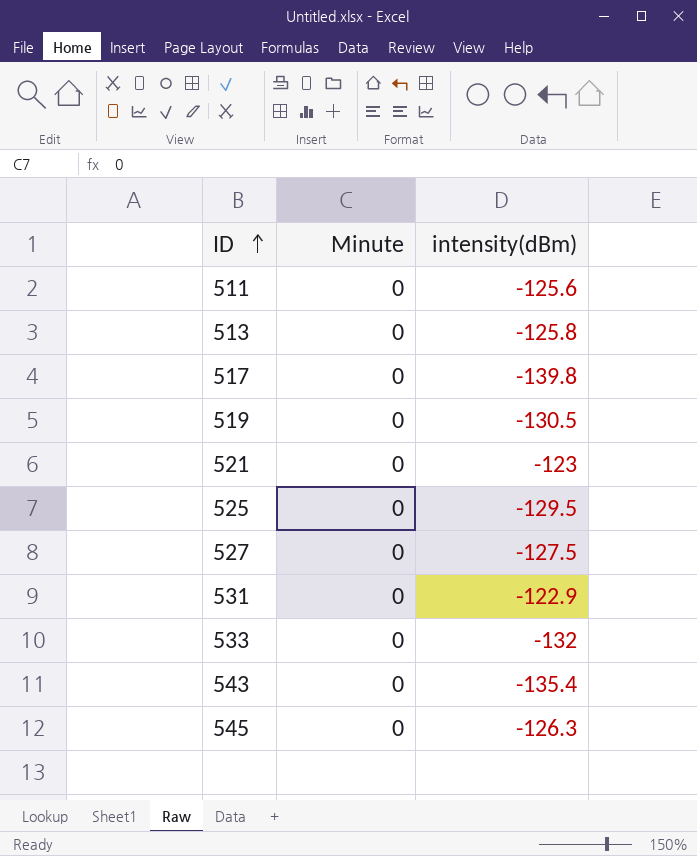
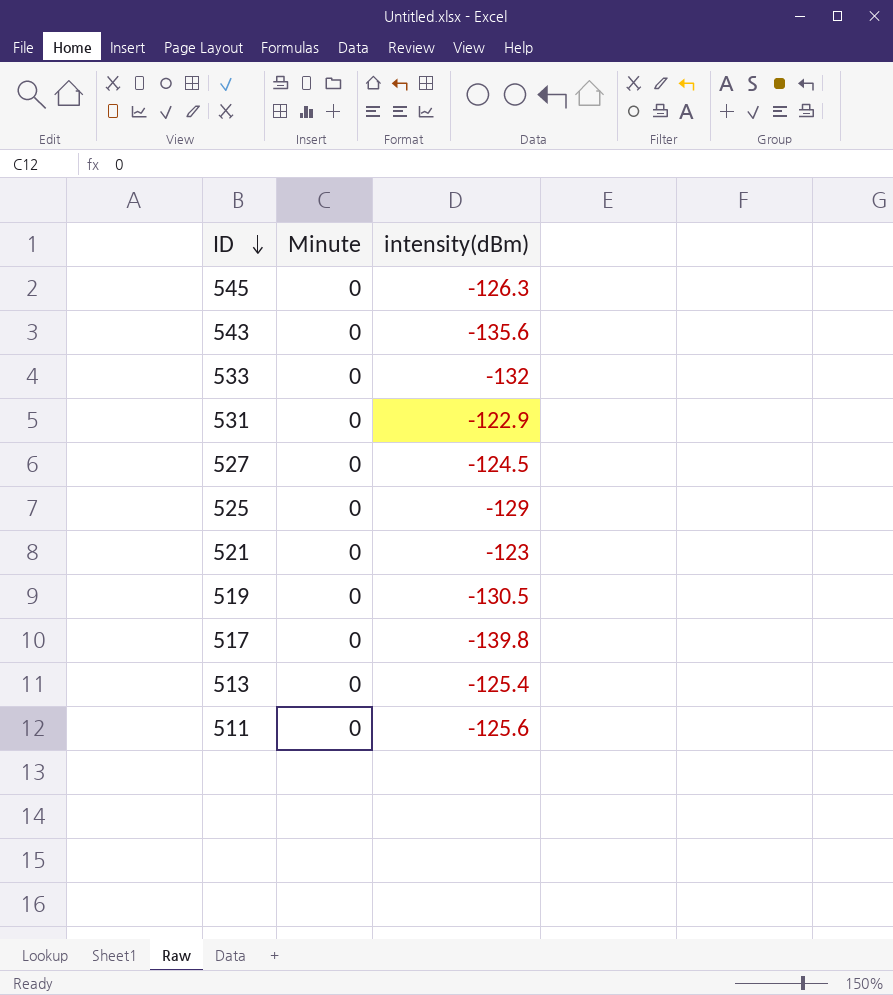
row order: ID ascending -> ID descending
543 | intensity(dBm): -135.4 -> -135.6
527 | intensity(dBm): -127.5 -> -124.5
525 | intensity(dBm): -129.5 -> -129
513 | intensity(dBm): -125.8 -> -125.4

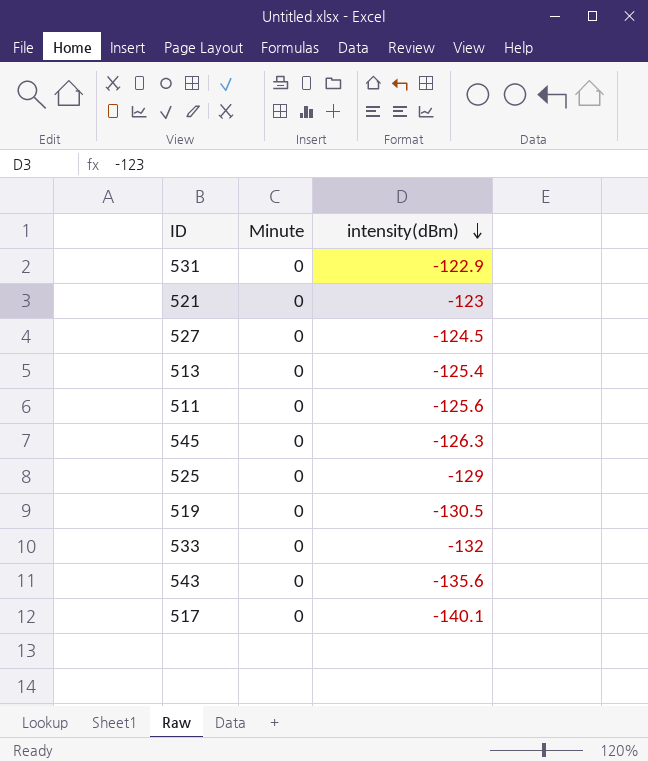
row order: ID descending -> intensity(dBm) descending
517 | intensity(dBm): -139.8 -> -140.1

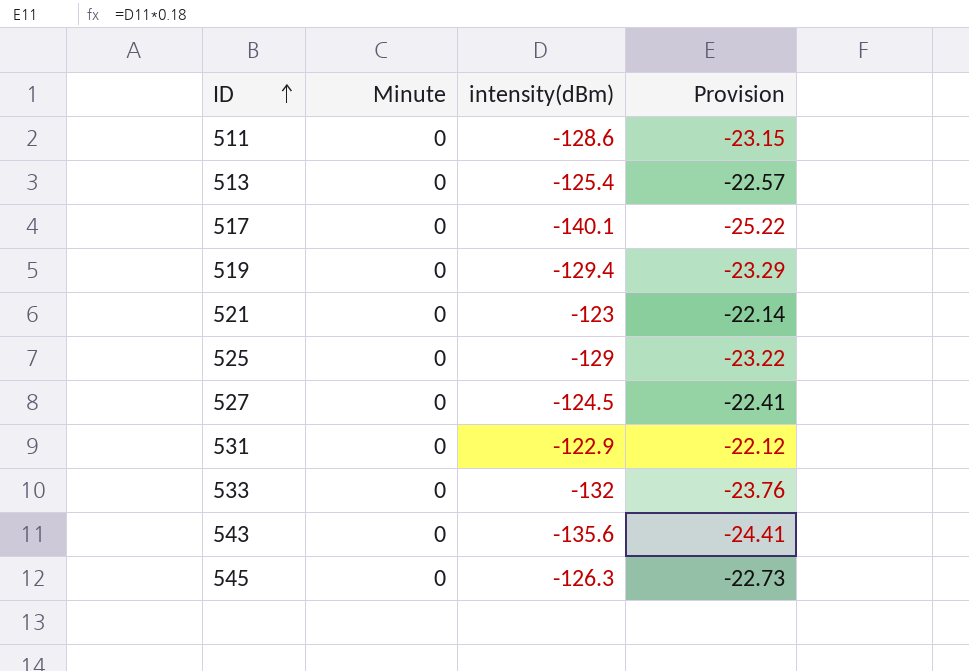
row order: intensity(dBm) descending -> ID ascending
column Provision | formula: none -> [intensity(dBm)] * 0.18
511 | intensity(dBm): -125.6 -> -128.6
519 | intensity(dBm): -130.5 -> -129.4

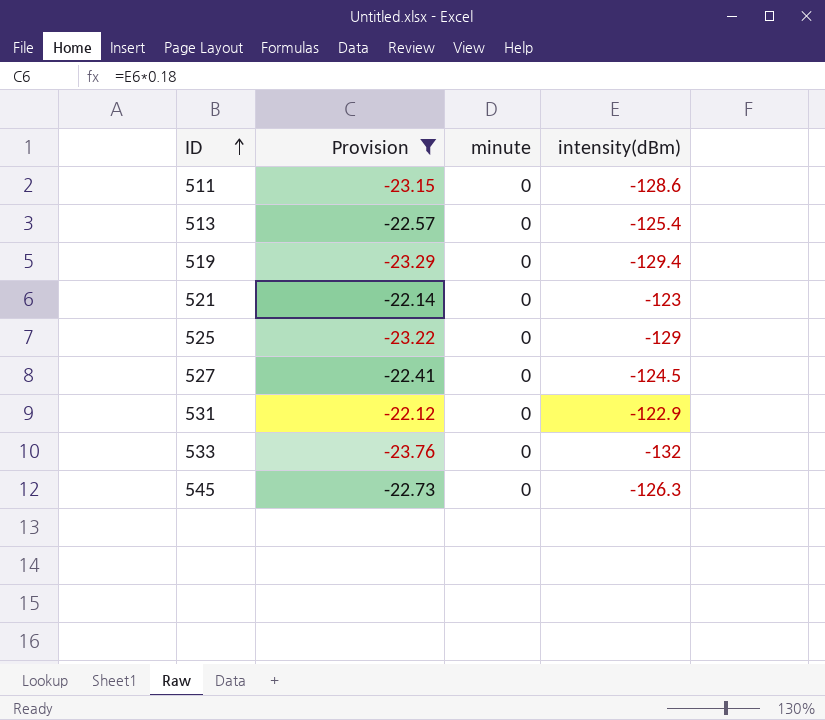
filter: none -> Provision >= -23.76
column Provision | position: 4 -> 2
column name: Minute -> minute

